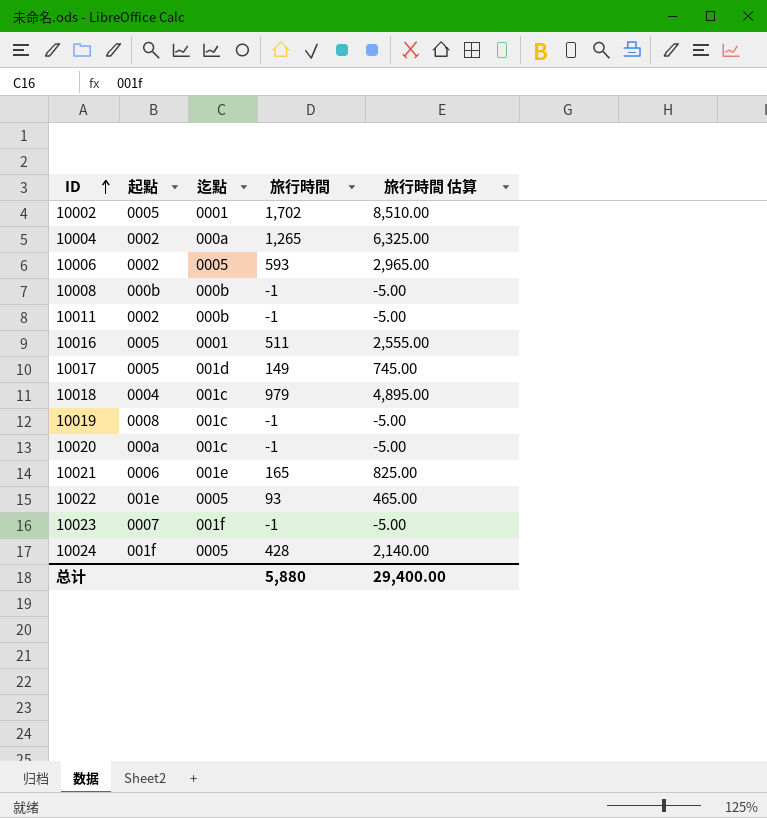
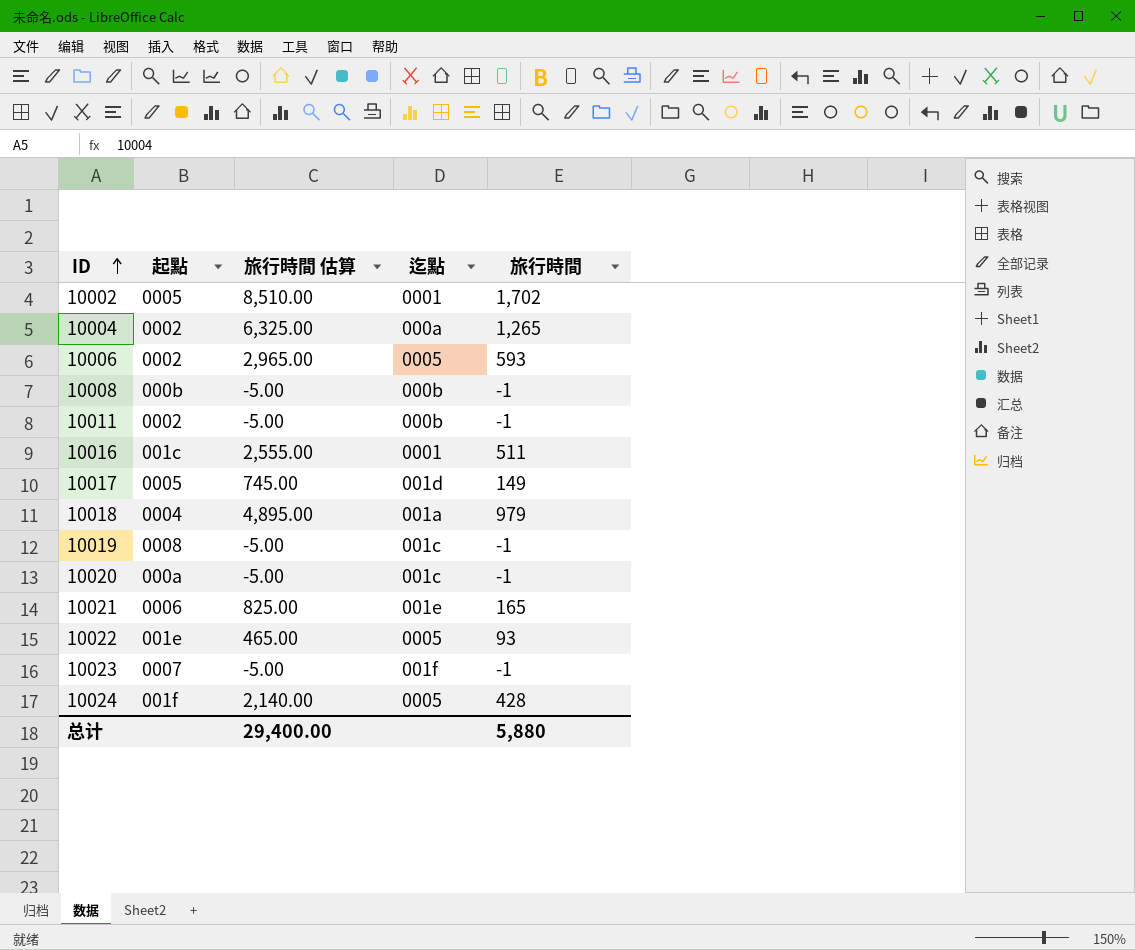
column 旅行時間 估算 | position: 5 -> 3
10016 | 起點: 0005 -> 001c
10018 | 迄點: 001c -> 001a

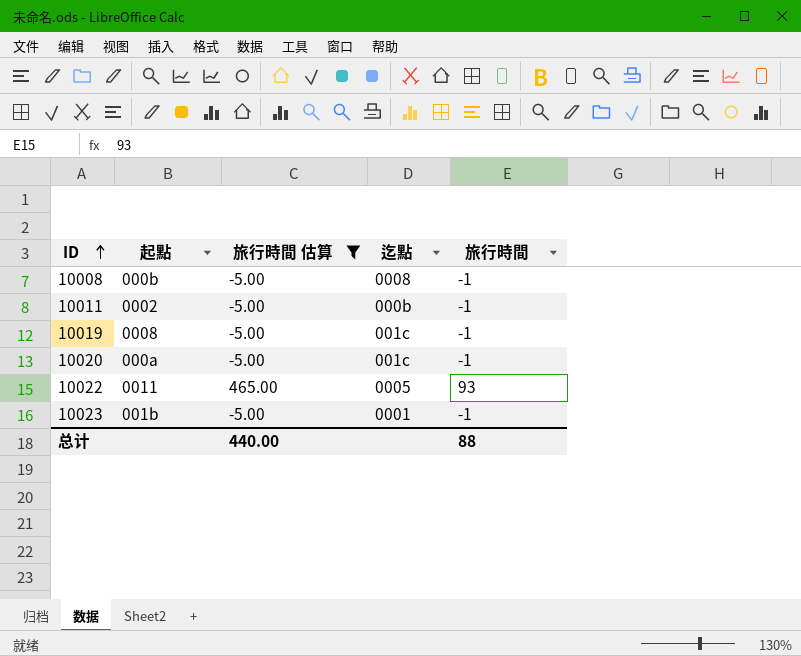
filter: none -> 旅行時間 估算 <= 465.00
10008 | 迄點: 000b -> 0008
10022 | 起點: 001e -> 0011
10023 | 起點: 0007 -> 001b
10023 | 迄點: 001f -> 0001
总计 | 旅行時間 估算: 29,400.00 -> 440.00
总计 | 旅行時間: 5,880 -> 88

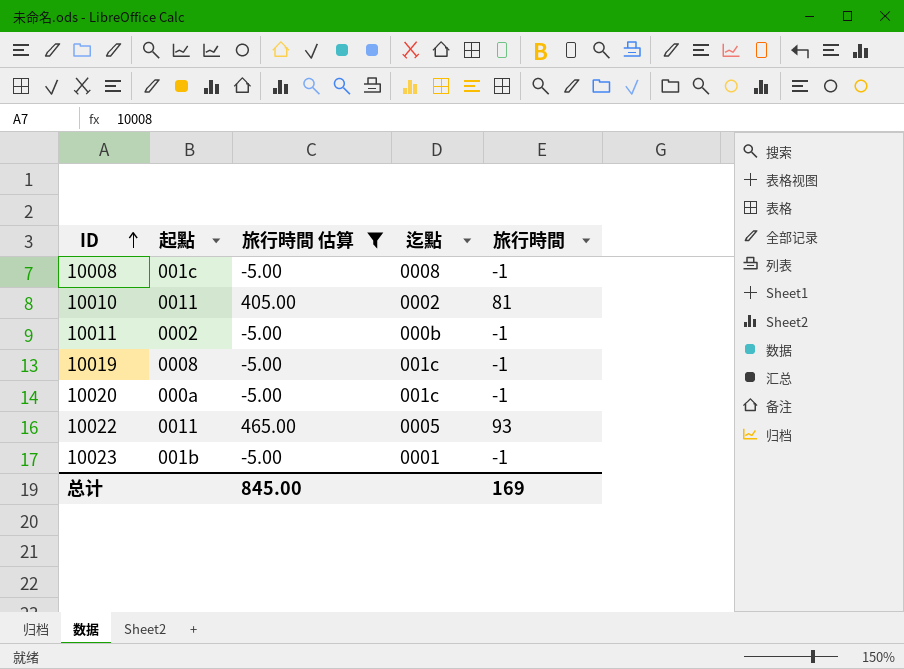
10008 | 起點: 000b -> 001c
row 10010: none -> 0011 | 405.00 | 0002 | 81
总计 | 旅行時間 估算: 440.00 -> 845.00
总计 | 旅行時間: 88 -> 169

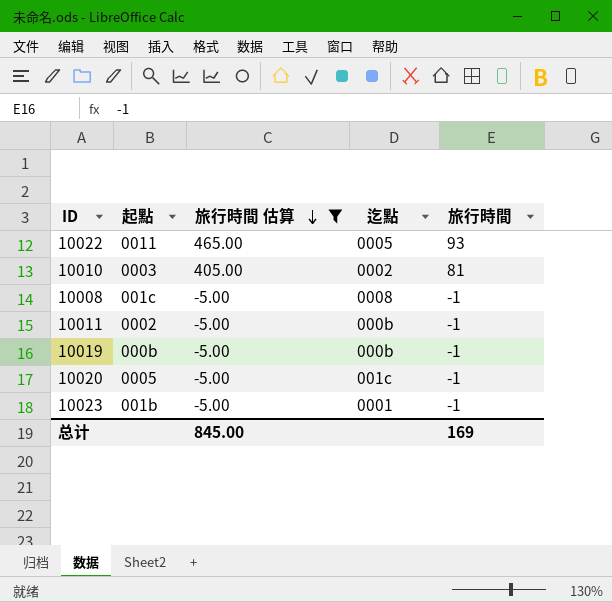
row order: ID ascending -> 旅行時間 估算 descending
10010 | 起點: 0011 -> 0003
10019 | 起點: 0008 -> 000b
10019 | 迄點: 001c -> 000b
10020 | 起點: 000a -> 0005

